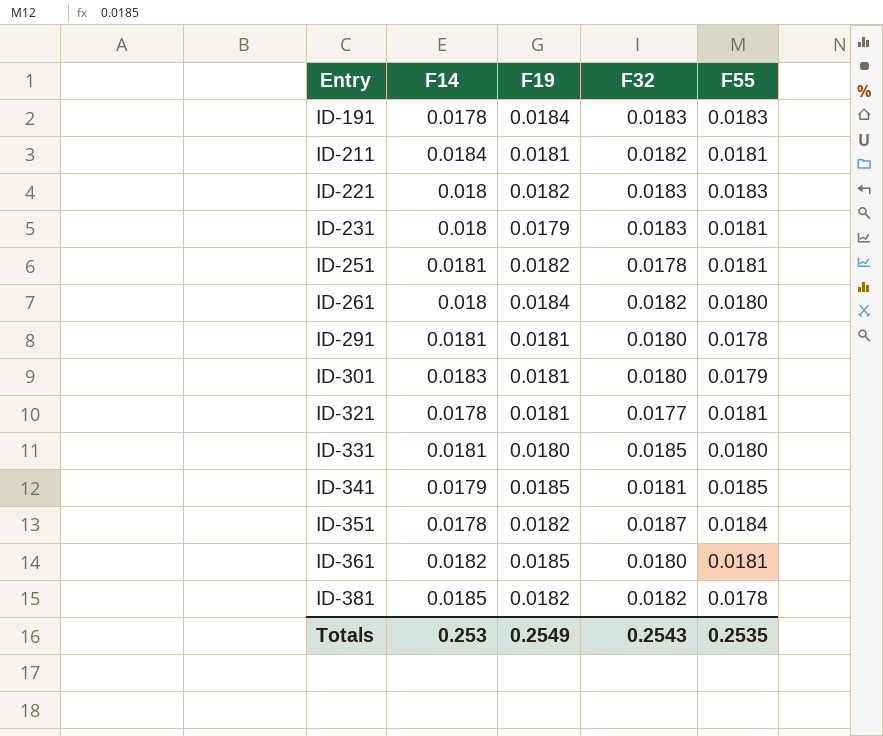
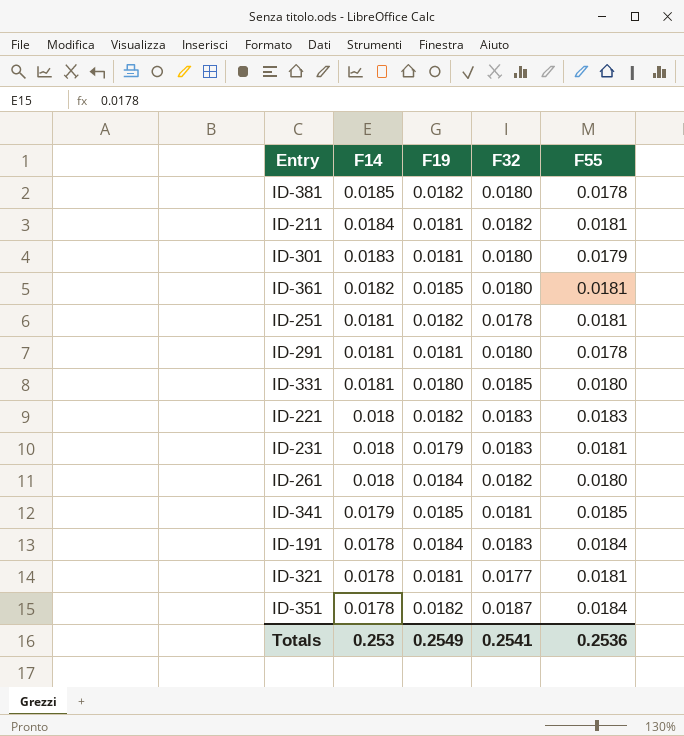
row order: Entry ascending -> F14 descending
ID-381 | F32: 0.0182 -> 0.0180
ID-191 | F55: 0.0183 -> 0.0184
Totals | F32: 0.2543 -> 0.2541
Totals | F55: 0.2535 -> 0.2536

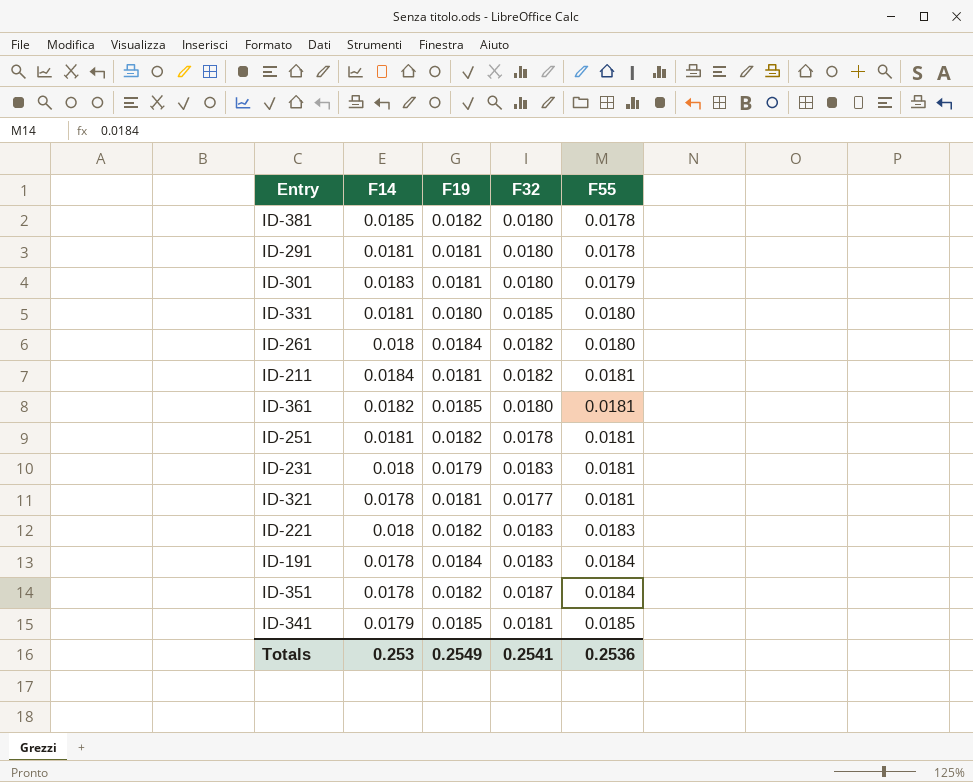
row order: F14 descending -> F55 ascending

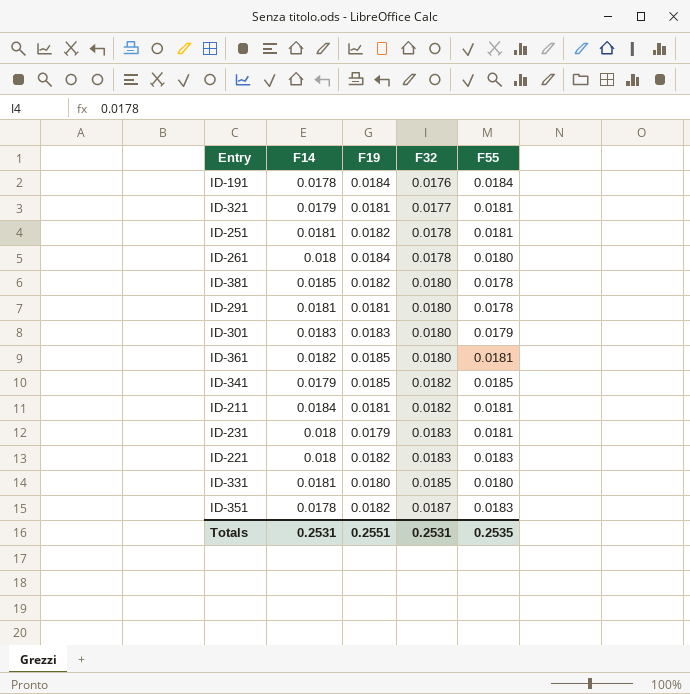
row order: F55 ascending -> F32 ascending
ID-191 | F32: 0.0183 -> 0.0176
ID-321 | F14: 0.0178 -> 0.0179
ID-261 | F32: 0.0182 -> 0.0178
ID-301 | F19: 0.0181 -> 0.0183
ID-341 | F32: 0.0181 -> 0.0182
ID-351 | F55: 0.0184 -> 0.0183
Totals | F14: 0.253 -> 0.2531
Totals | F19: 0.2549 -> 0.2551
Totals | F32: 0.2541 -> 0.2531
Totals | F55: 0.2536 -> 0.2535

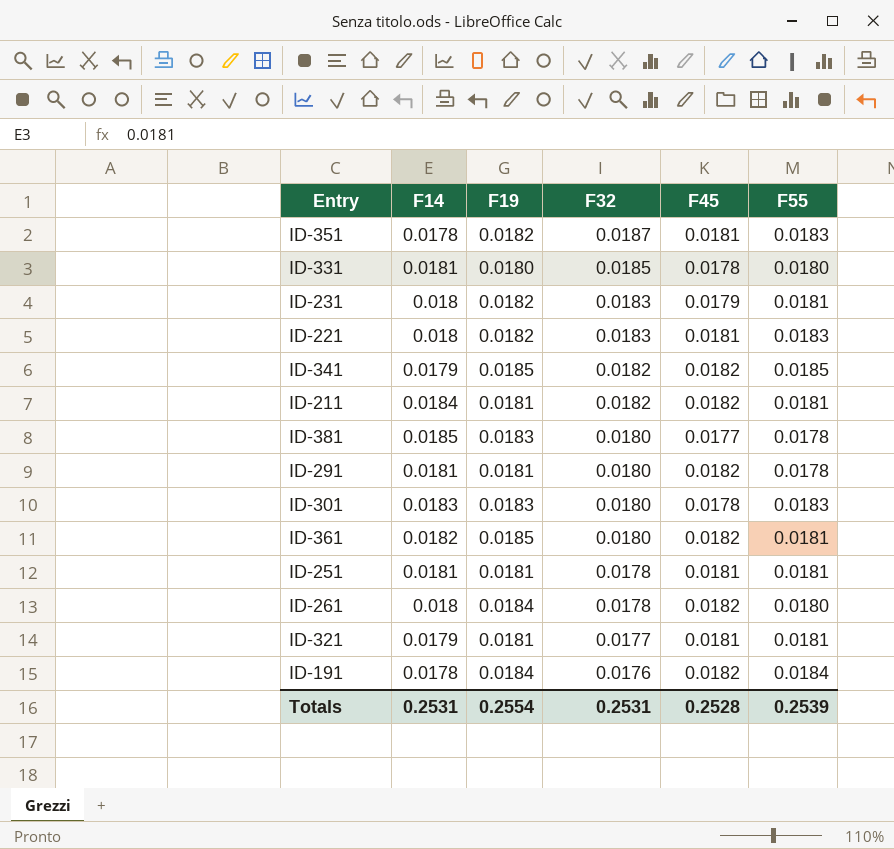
row order: F32 ascending -> F32 descending
column F45 | position: none -> 5
ID-231 | F19: 0.0179 -> 0.0182
ID-381 | F19: 0.0182 -> 0.0183
ID-301 | F55: 0.0179 -> 0.0183
ID-251 | F19: 0.0182 -> 0.0181
Totals | F19: 0.2551 -> 0.2554
Totals | F55: 0.2535 -> 0.2539

